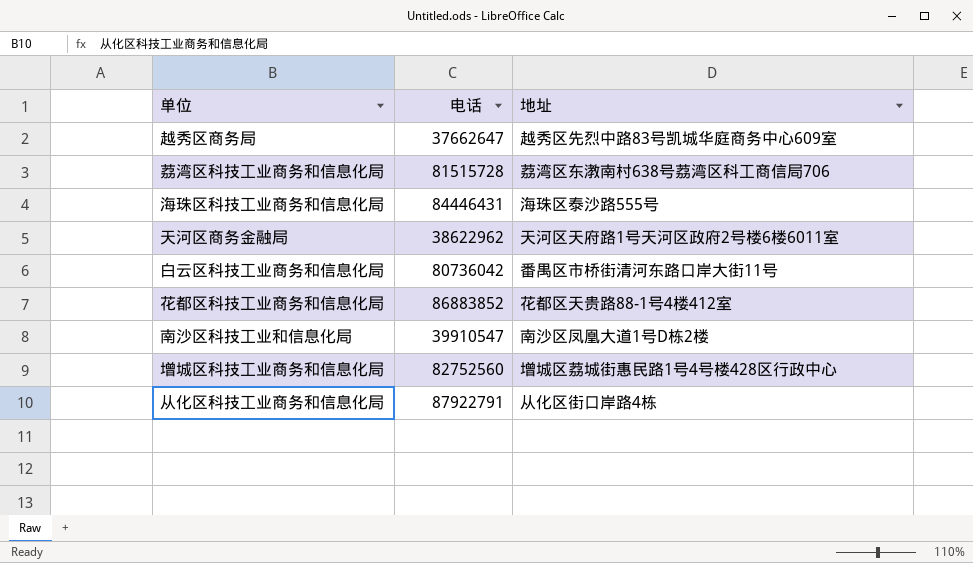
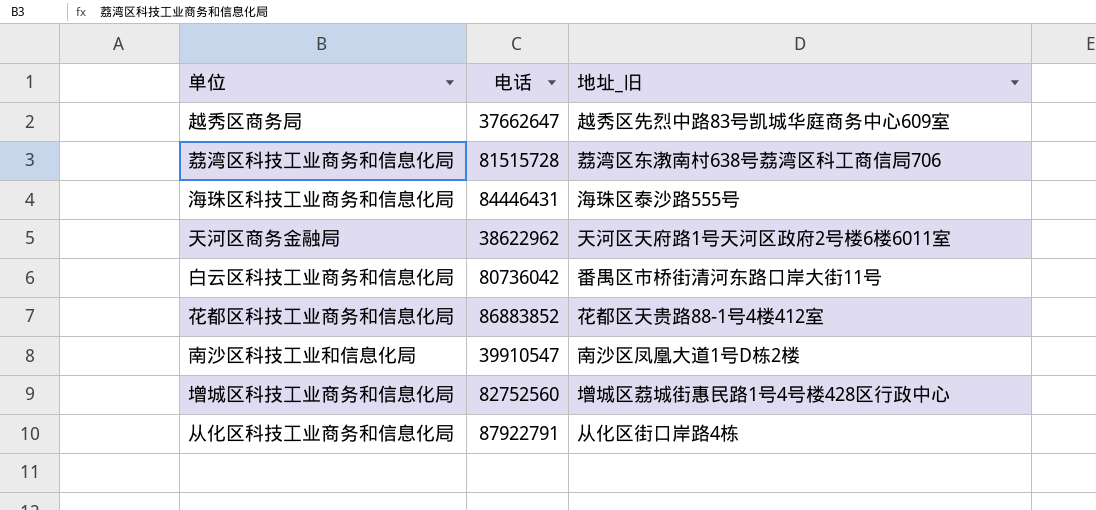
column name: 地址 -> 地址_旧

